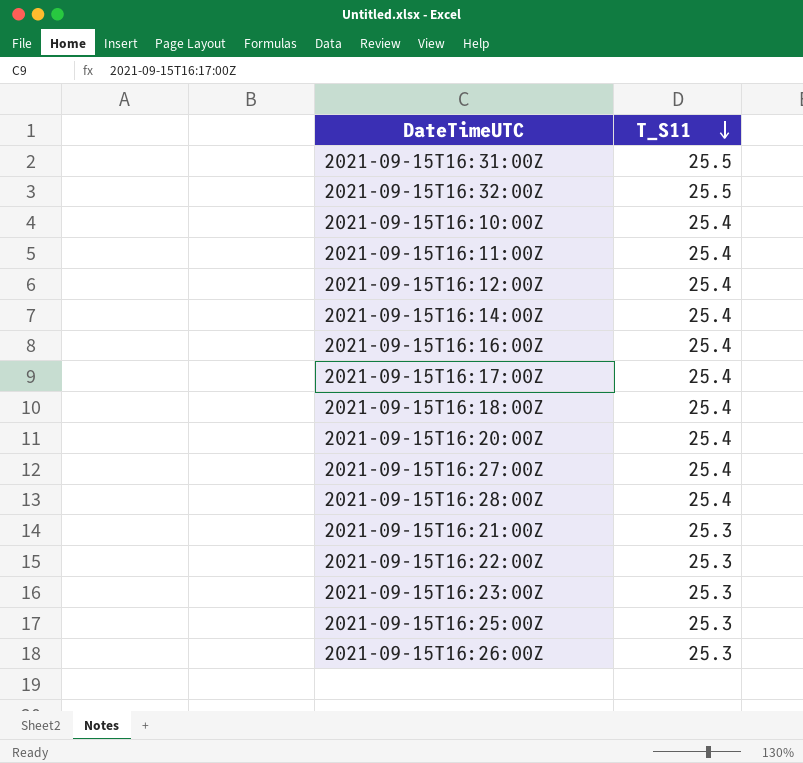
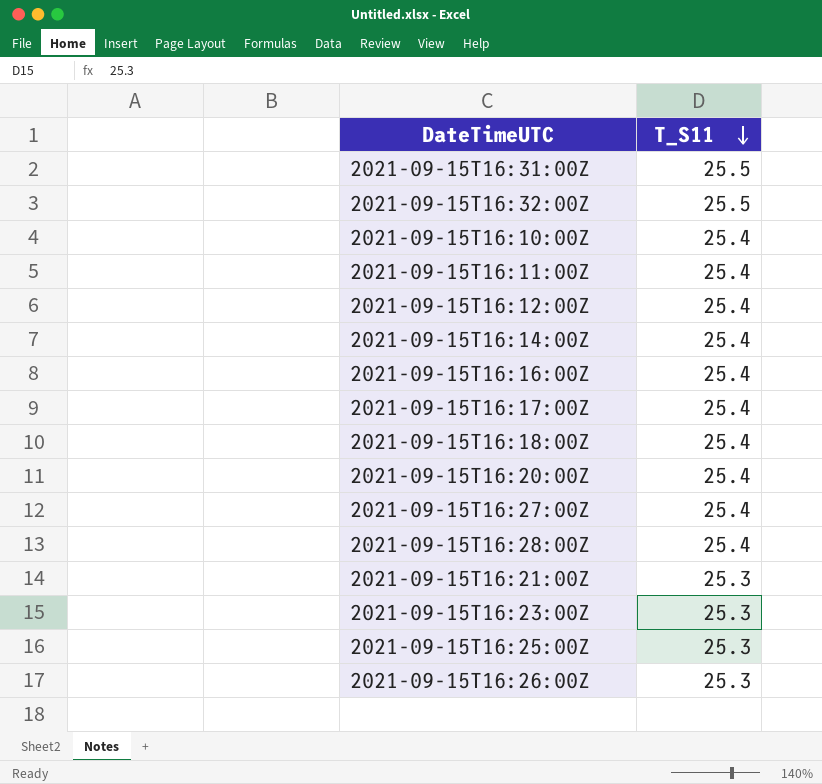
row 2021-09-15T16:22:00Z: 25.3 -> none

